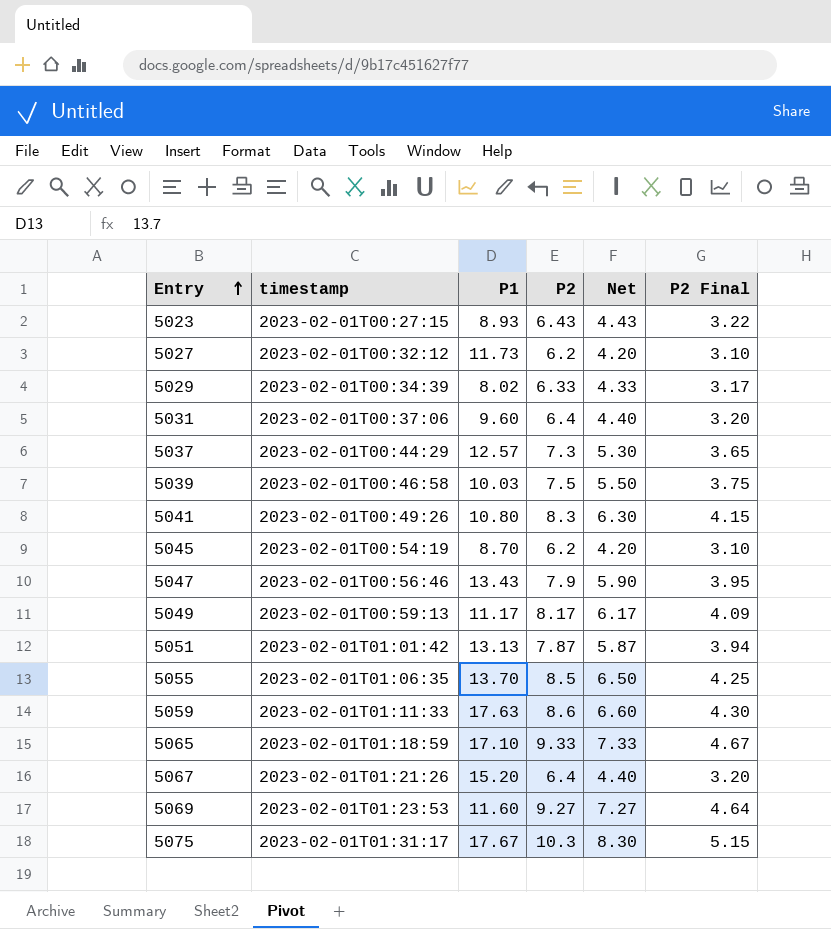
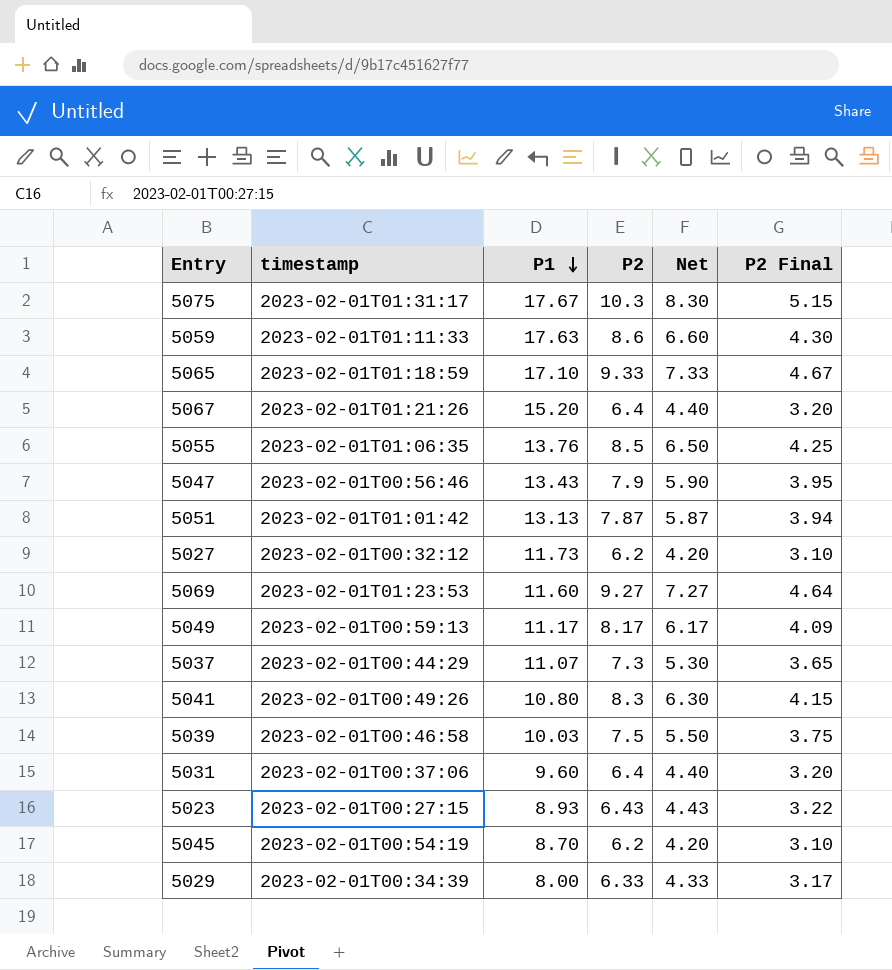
row order: Entry ascending -> P1 descending
5055 | P1: 13.70 -> 13.76
5037 | P1: 12.57 -> 11.07
5029 | P1: 8.02 -> 8.00

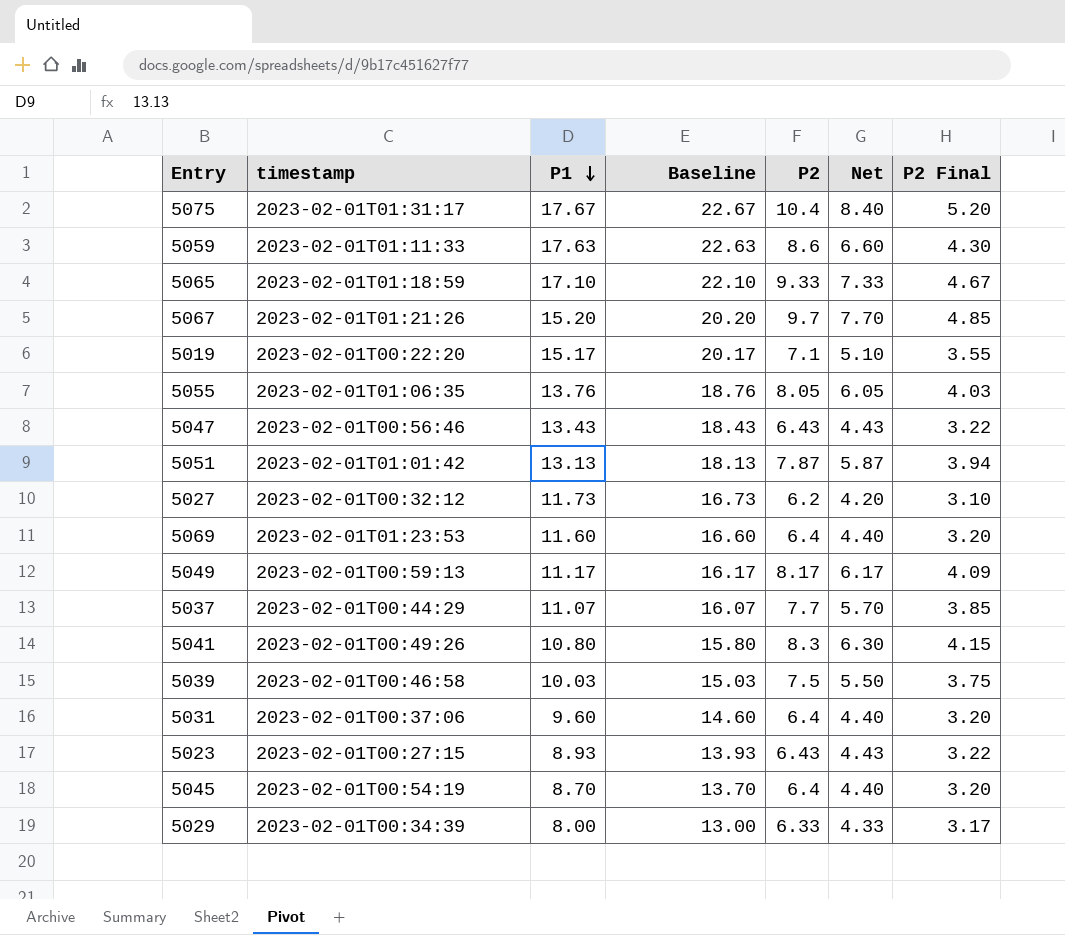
column Baseline | formula: none -> [P1] + 5
5075 | P2: 10.3 -> 10.4
5075 | Net: 8.30 -> 8.40
5075 | P2 Final: 5.15 -> 5.20
5067 | P2: 6.4 -> 9.7
5067 | Net: 4.40 -> 7.70
5067 | P2 Final: 3.20 -> 4.85
row 5019: none -> 2023-02-01T00:22:20 | 15.17 | 20.17 | 7.1 | 5.10 | 3.55
5055 | P2: 8.5 -> 8.05
5055 | Net: 6.50 -> 6.05
5055 | P2 Final: 4.25 -> 4.03
5047 | P2: 7.9 -> 6.43
5047 | Net: 5.90 -> 4.43
5047 | P2 Final: 3.95 -> 3.22
5069 | P2: 9.27 -> 6.4
5069 | Net: 7.27 -> 4.40
5069 | P2 Final: 4.64 -> 3.20
5037 | P2: 7.3 -> 7.7
5037 | Net: 5.30 -> 5.70
5037 | P2 Final: 3.65 -> 3.85
5045 | P2: 6.2 -> 6.4
5045 | Net: 4.20 -> 4.40
5045 | P2 Final: 3.10 -> 3.20

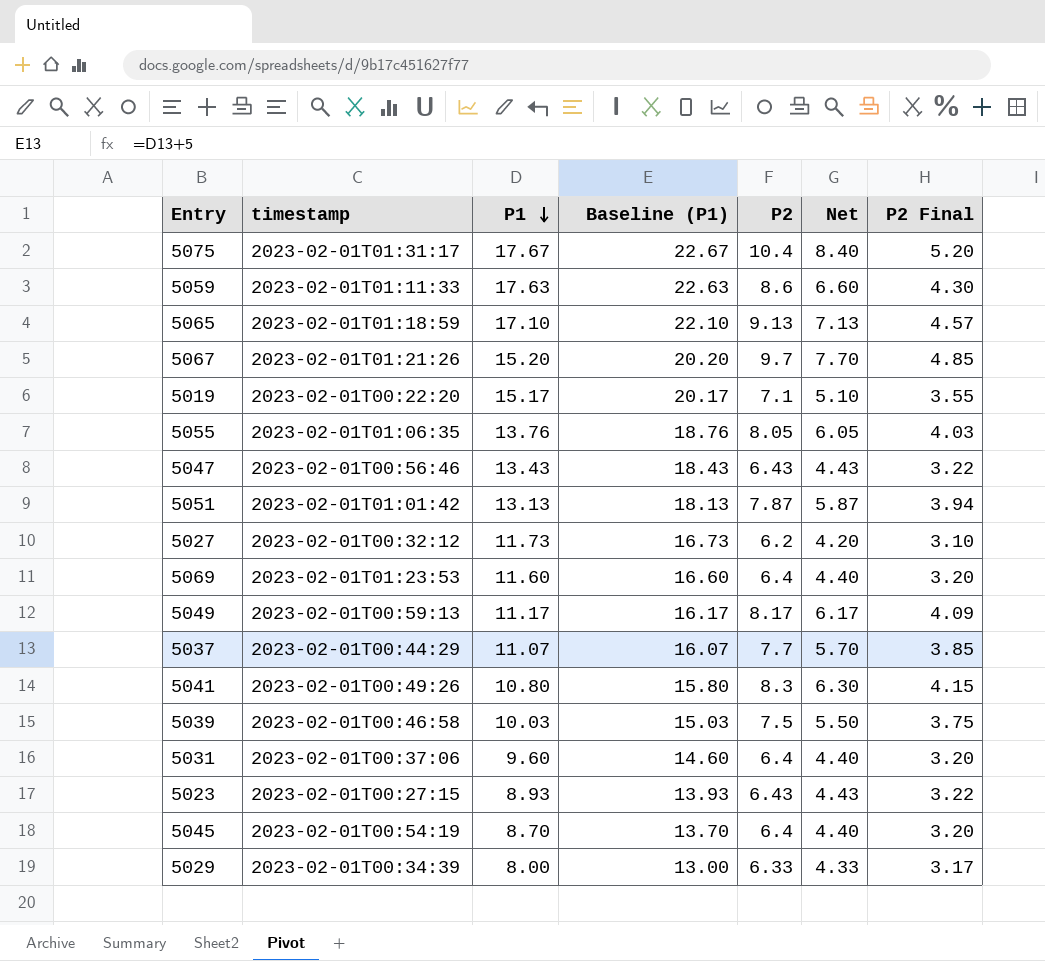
column name: Baseline -> Baseline (P1)
5065 | P2: 9.33 -> 9.13
5065 | Net: 7.33 -> 7.13
5065 | P2 Final: 4.67 -> 4.57

